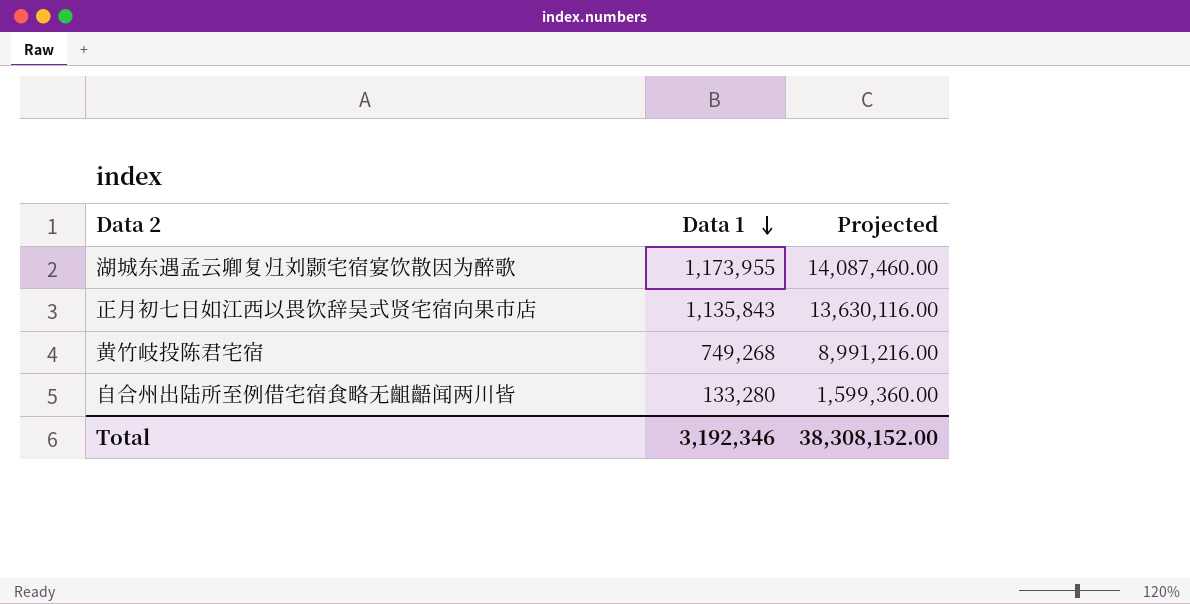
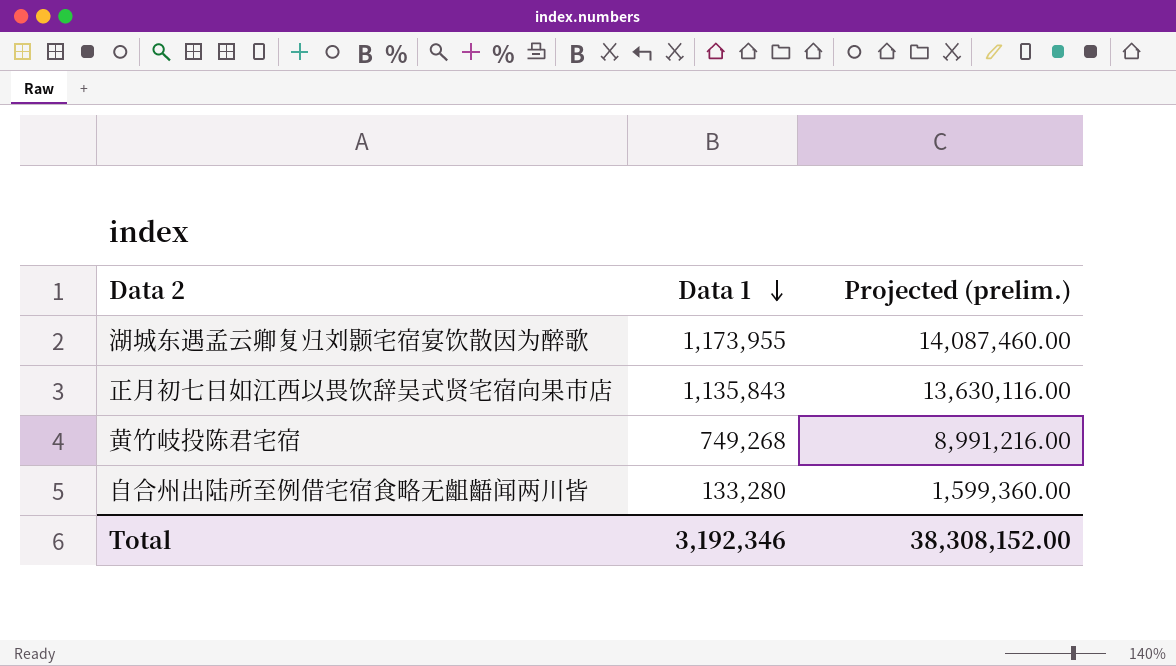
column name: Projected -> Projected (prelim.)

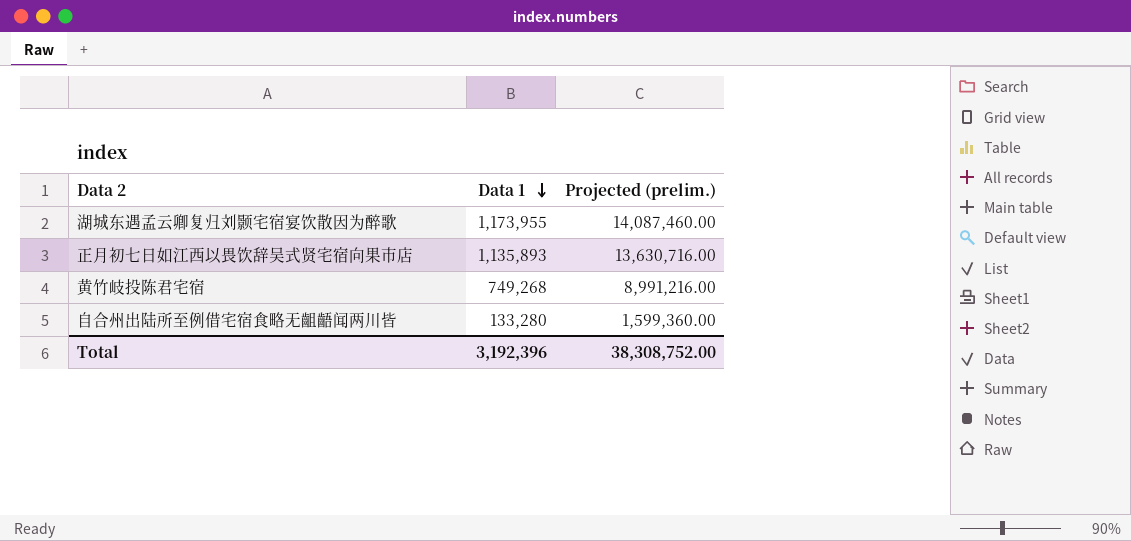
正月初七日如江西以畏饮辞吴式贤宅宿向果市店 | Data 1: 1,135,843 -> 1,135,893
正月初七日如江西以畏饮辞吴式贤宅宿向果市店 | Projected (prelim.): 13,630,116.00 -> 13,630,716.00
Total | Data 1: 3,192,346 -> 3,192,396
Total | Projected (prelim.): 38,308,152.00 -> 38,308,752.00

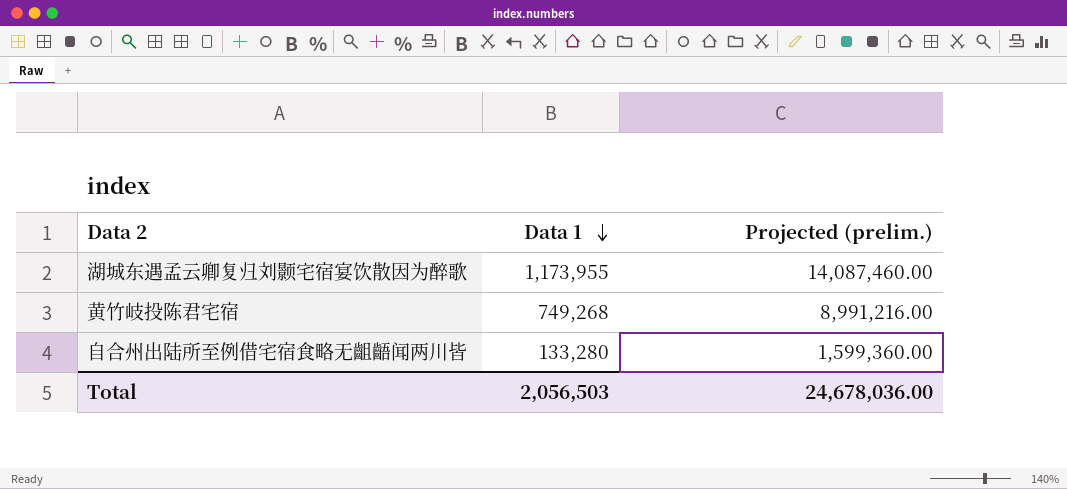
row 正月初七日如江西以畏饮辞吴式贤宅宿向果市店: 1,135,893 | 13,630,716.00 -> none
Total | Data 1: 3,192,396 -> 2,056,503
Total | Projected (prelim.): 38,308,752.00 -> 24,678,036.00

